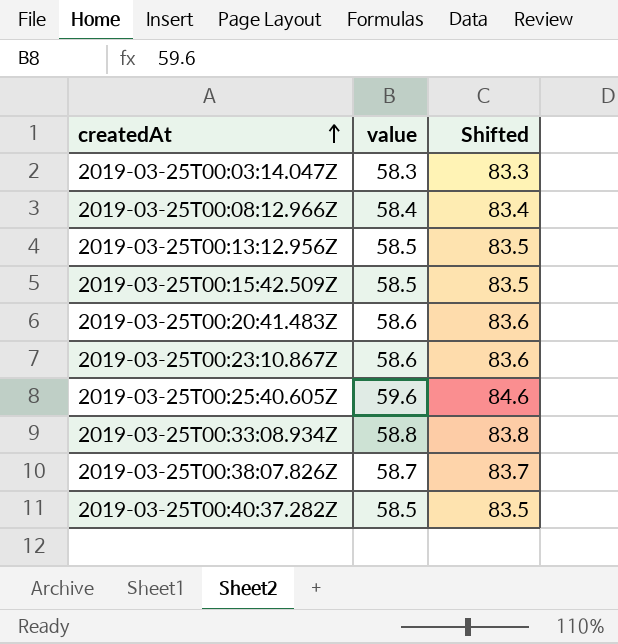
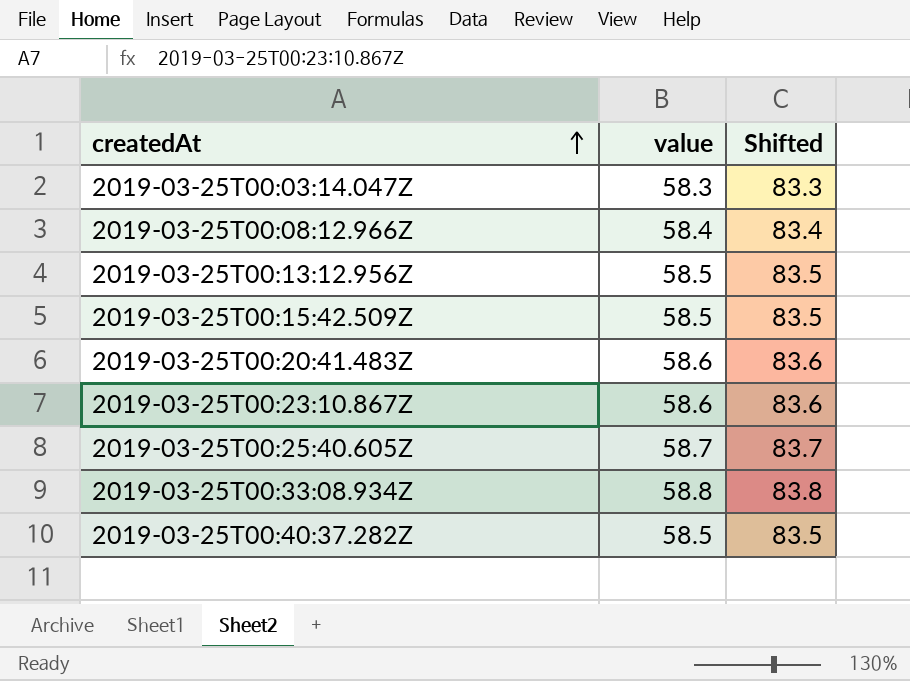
row 2019-03-25T00:38:07.826Z: 58.7 | 83.7 -> none
2019-03-25T00:25:40.605Z | value: 59.6 -> 58.7
2019-03-25T00:25:40.605Z | Shifted: 84.6 -> 83.7

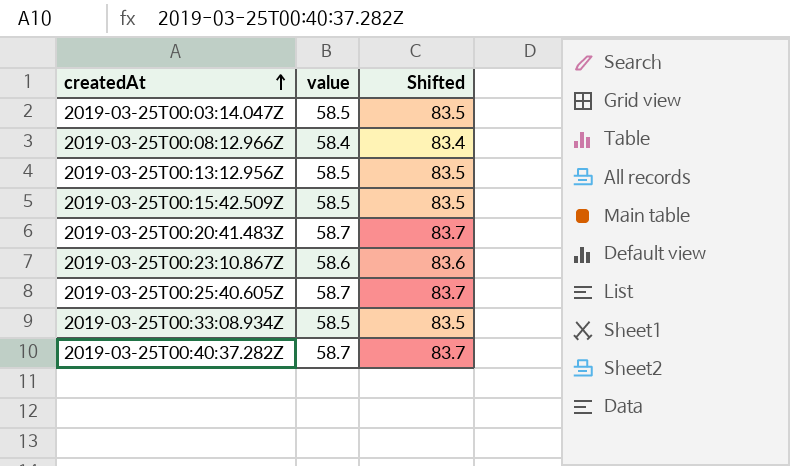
2019-03-25T00:03:14.047Z | value: 58.3 -> 58.5
2019-03-25T00:03:14.047Z | Shifted: 83.3 -> 83.5
2019-03-25T00:20:41.483Z | value: 58.6 -> 58.7
2019-03-25T00:20:41.483Z | Shifted: 83.6 -> 83.7
2019-03-25T00:33:08.934Z | value: 58.8 -> 58.5
2019-03-25T00:33:08.934Z | Shifted: 83.8 -> 83.5
2019-03-25T00:40:37.282Z | value: 58.5 -> 58.7
2019-03-25T00:40:37.282Z | Shifted: 83.5 -> 83.7

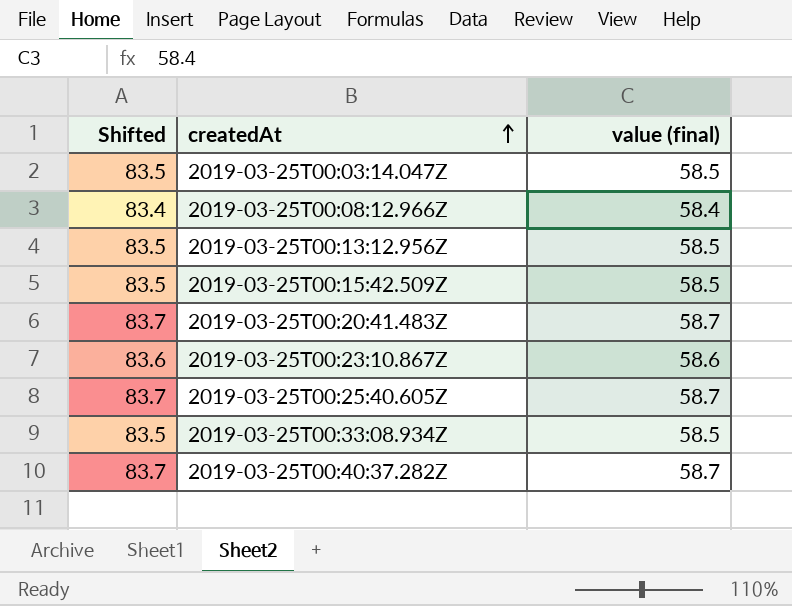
column Shifted | position: 3 -> 1
column name: value -> value (final)

